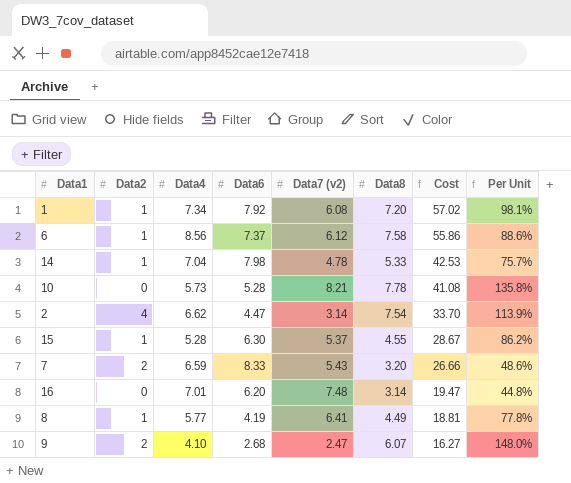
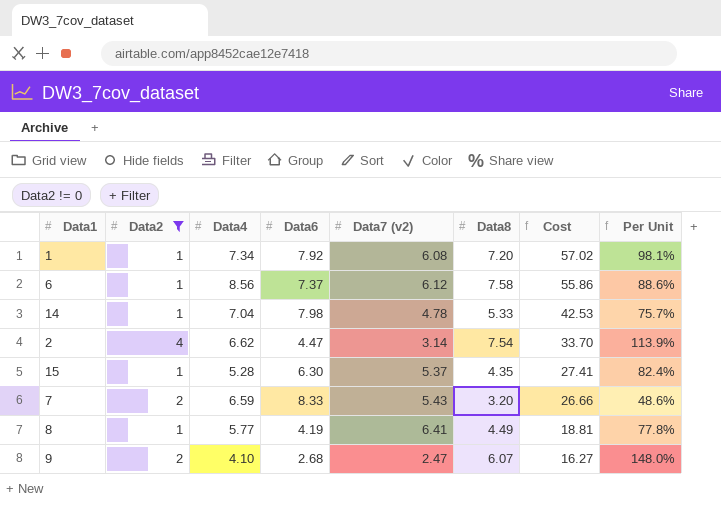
filter: none -> Data2 != 0
15 | Data8: 4.55 -> 4.35
15 | Cost: 28.67 -> 27.41
15 | Per Unit: 86.2% -> 82.4%

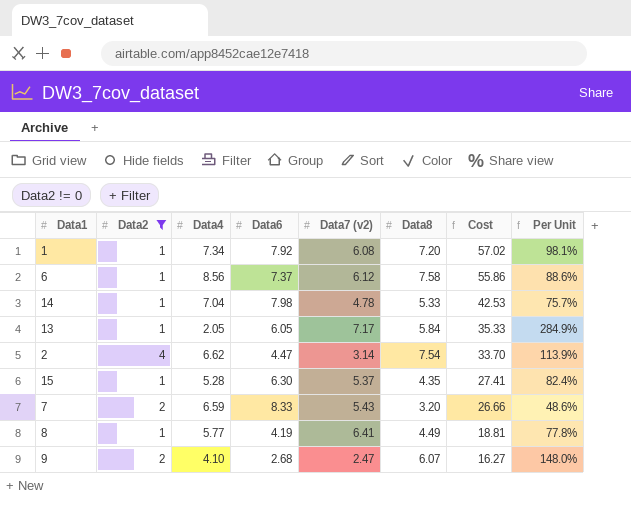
row 13: none -> 1 | 2.05 | 6.05 | 7.17 | 5.84 | 35.33 | 284.9%

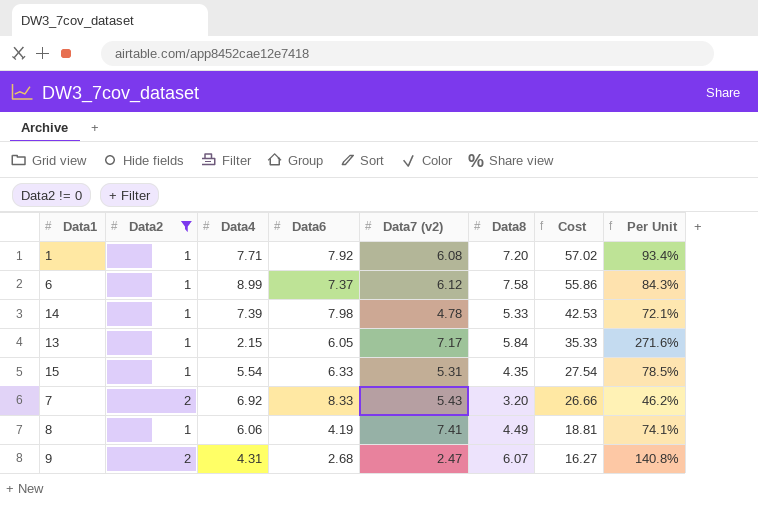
row 2: 4 | 6.62 | 4.47 | 3.14 | 7.54 | 33.70 | 113.9% -> none
1 | Data4: 7.34 -> 7.71
1 | Per Unit: 98.1% -> 93.4%
6 | Data4: 8.56 -> 8.99
6 | Per Unit: 88.6% -> 84.3%
14 | Data4: 7.04 -> 7.39
14 | Per Unit: 75.7% -> 72.1%
13 | Data4: 2.05 -> 2.15
13 | Per Unit: 284.9% -> 271.6%
15 | Data4: 5.28 -> 5.54
15 | Data6: 6.30 -> 6.33
15 | Data7 (v2): 5.37 -> 5.31
15 | Cost: 27.41 -> 27.54
15 | Per Unit: 82.4% -> 78.5%
7 | Data4: 6.59 -> 6.92
7 | Per Unit: 48.6% -> 46.2%
8 | Data4: 5.77 -> 6.06
8 | Data7 (v2): 6.41 -> 7.41
8 | Per Unit: 77.8% -> 74.1%
9 | Data4: 4.10 -> 4.31
9 | Per Unit: 148.0% -> 140.8%

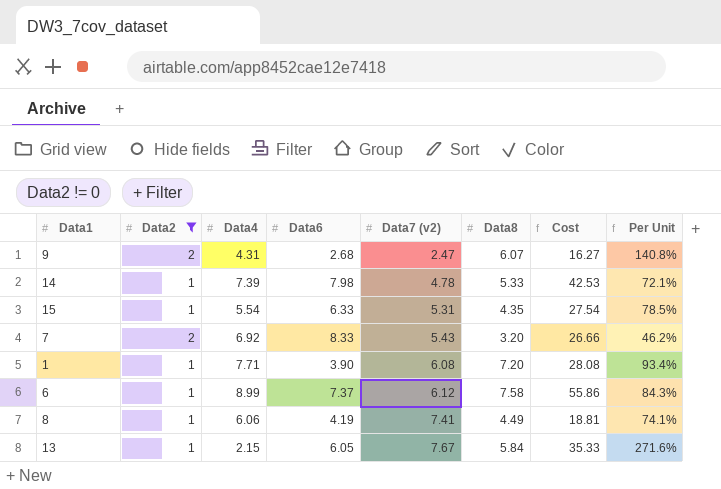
row order: Cost descending -> Data7 (v2) ascending
1 | Data6: 7.92 -> 3.90
1 | Cost: 57.02 -> 28.08
13 | Data7 (v2): 7.17 -> 7.67

